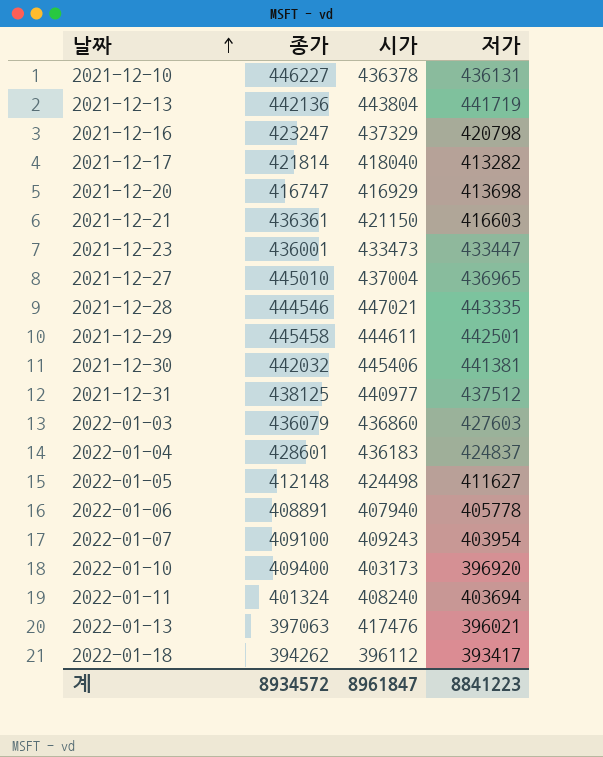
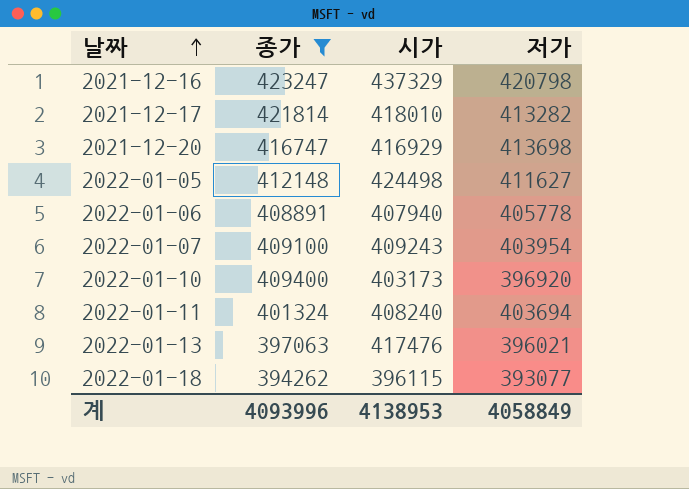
filter: none -> 종가 <= 423247
2021-12-17 | 시가: 418040 -> 418010
2022-01-18 | 시가: 396112 -> 396115
2022-01-18 | 저가: 393417 -> 393077
계 | 종가: 8934572 -> 4093996
계 | 시가: 8961847 -> 4138953
계 | 저가: 8841223 -> 4058849

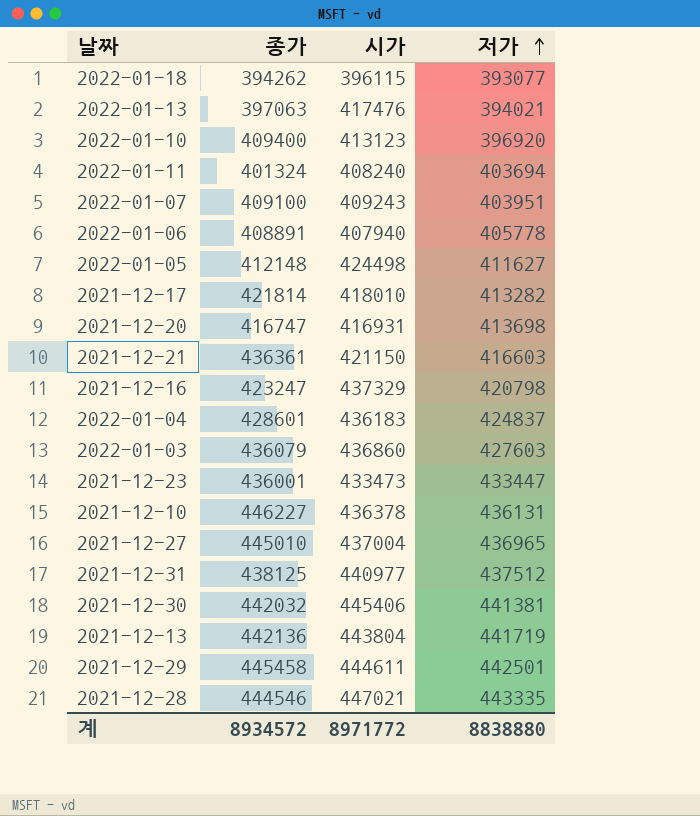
filter: 종가 <= 423247 -> none
row order: 날짜 ascending -> 저가 ascending
2022-01-13 | 저가: 396021 -> 394021
2022-01-10 | 시가: 403173 -> 413123
2022-01-07 | 저가: 403954 -> 403951
2021-12-20 | 시가: 416929 -> 416931
계 | 종가: 4093996 -> 8934572
계 | 시가: 4138953 -> 8971772
계 | 저가: 4058849 -> 8838880

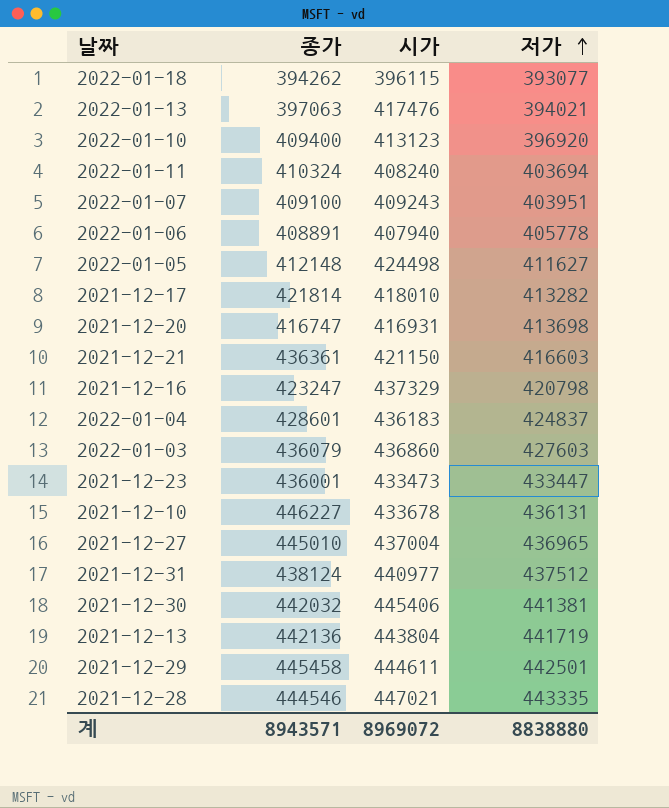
2022-01-11 | 종가: 401324 -> 410324
2021-12-10 | 시가: 436378 -> 433678
2021-12-31 | 종가: 438125 -> 438124
계 | 종가: 8934572 -> 8943571
계 | 시가: 8971772 -> 8969072

